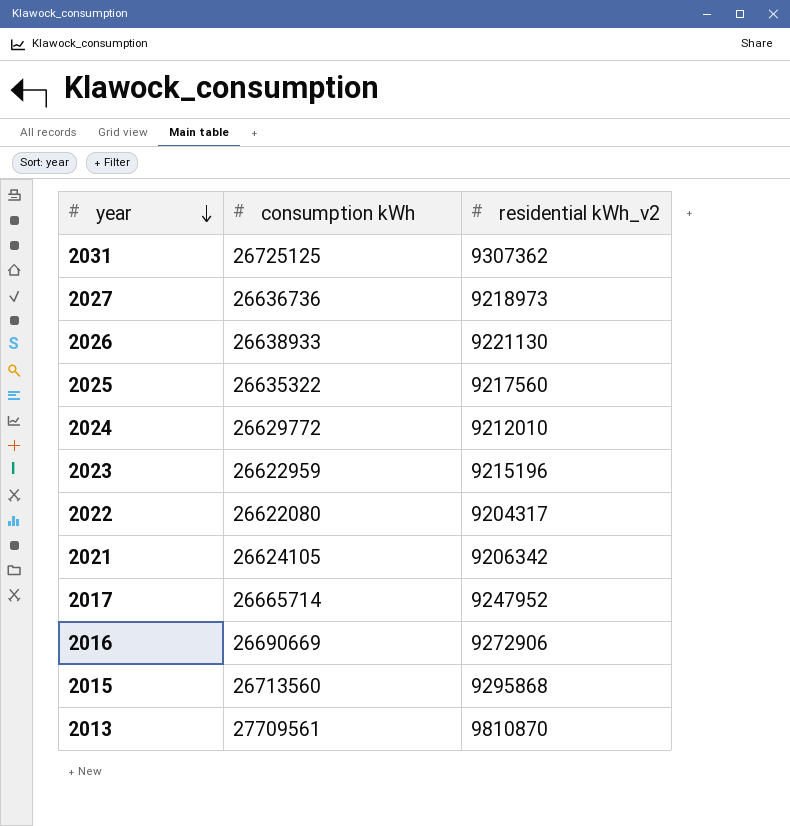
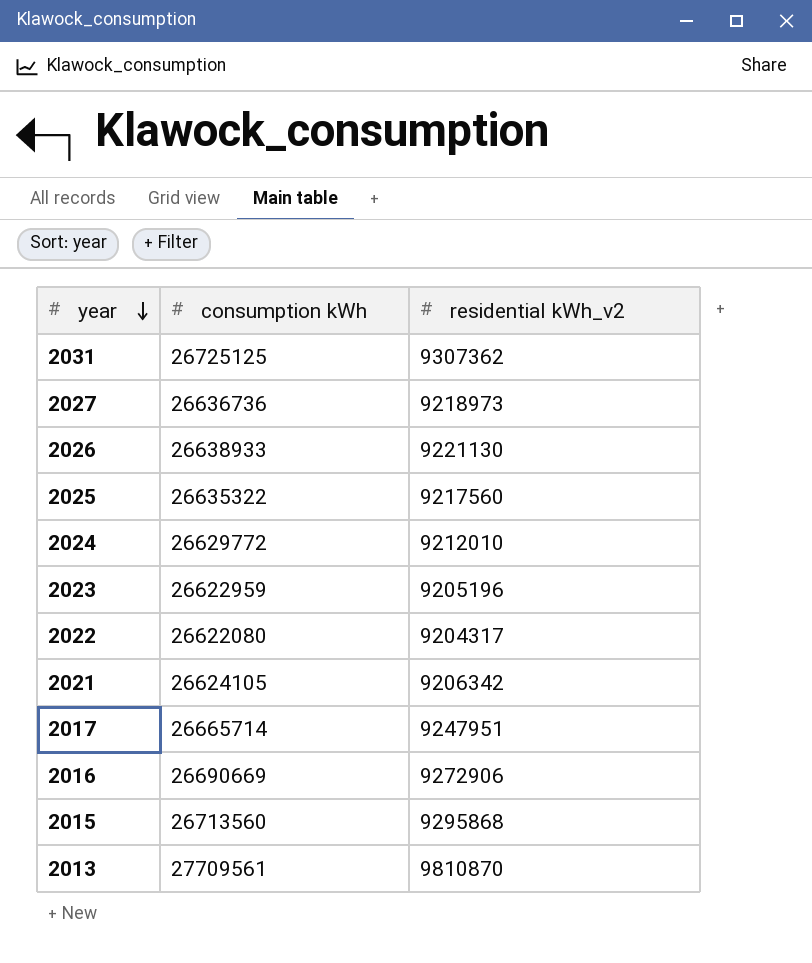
2023 | residential kWh_v2: 9215196 -> 9205196
2017 | residential kWh_v2: 9247952 -> 9247951

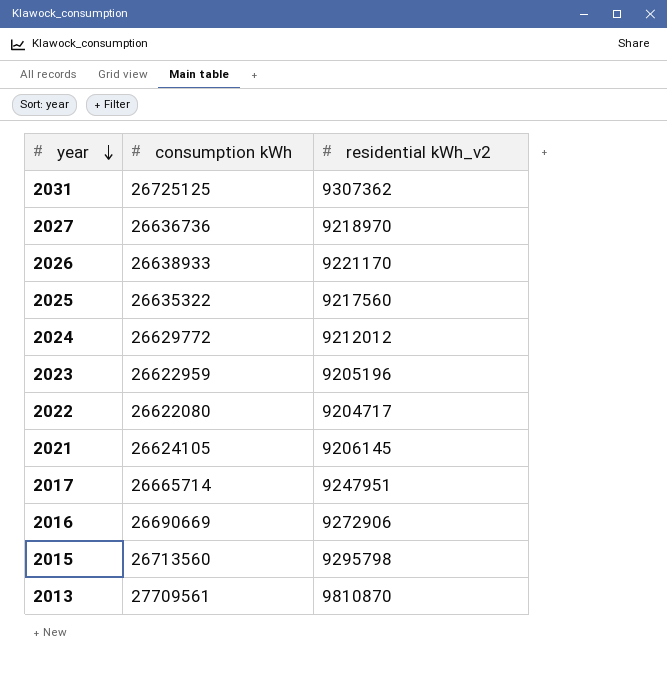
2027 | residential kWh_v2: 9218973 -> 9218970
2026 | residential kWh_v2: 9221130 -> 9221170
2024 | residential kWh_v2: 9212010 -> 9212012
2022 | residential kWh_v2: 9204317 -> 9204717
2021 | residential kWh_v2: 9206342 -> 9206145
2015 | residential kWh_v2: 9295868 -> 9295798

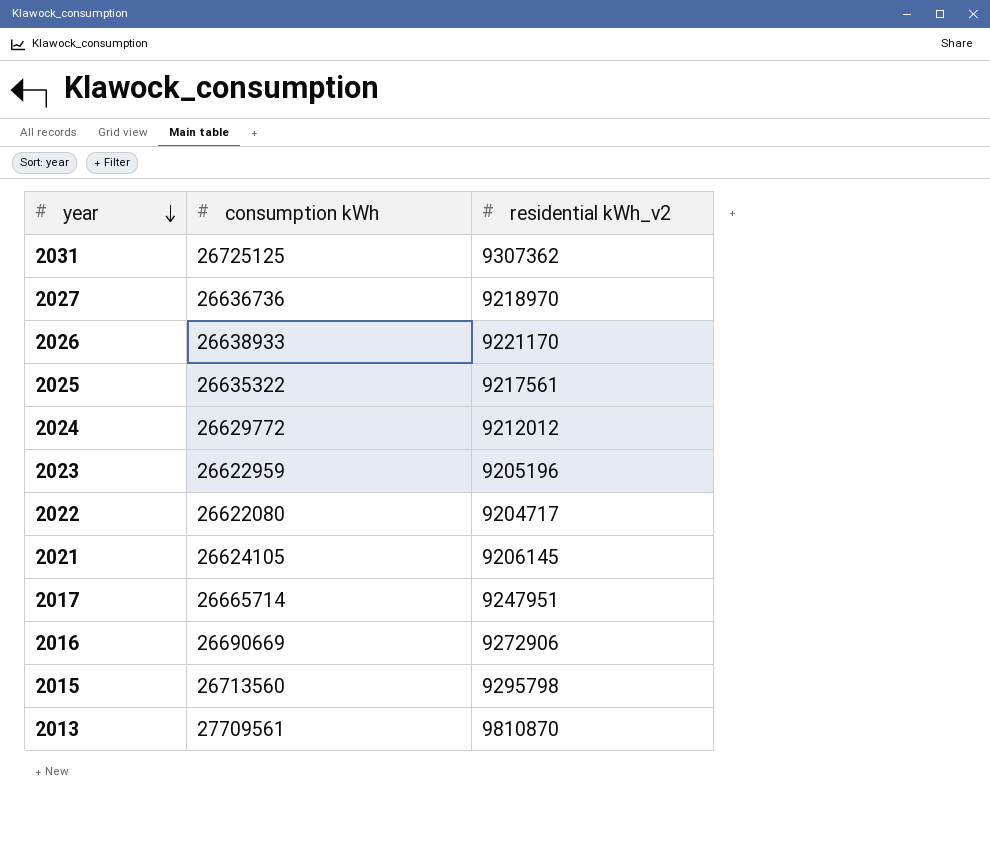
2025 | residential kWh_v2: 9217560 -> 9217561

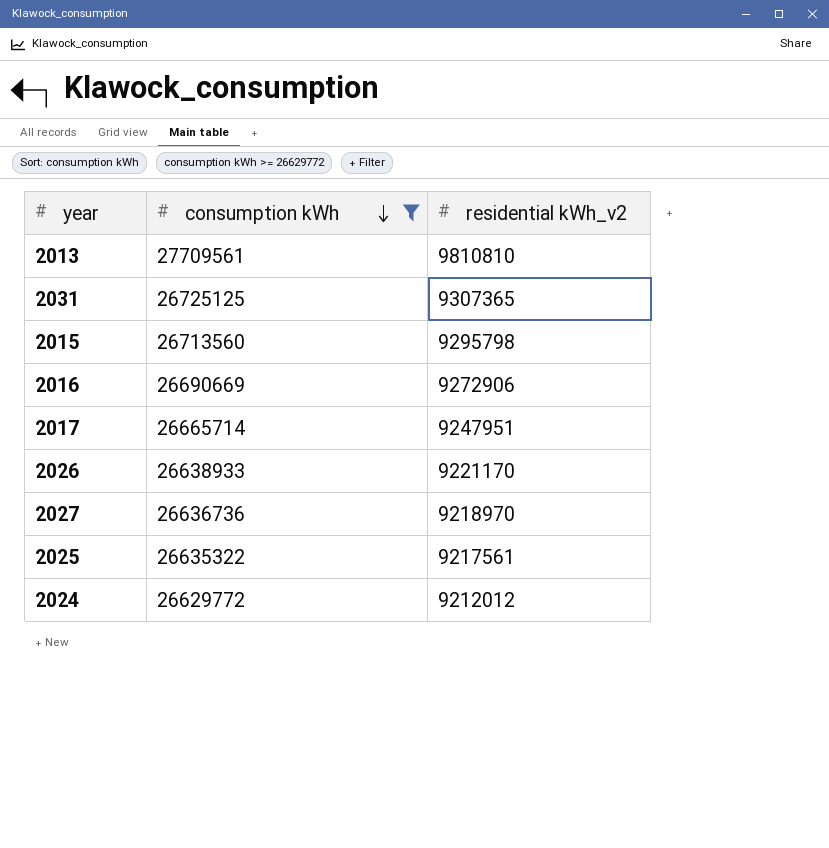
filter: none -> consumption kWh >= 26629772
row order: year descending -> consumption kWh descending
2013 | residential kWh_v2: 9810870 -> 9810810
2031 | residential kWh_v2: 9307362 -> 9307365

